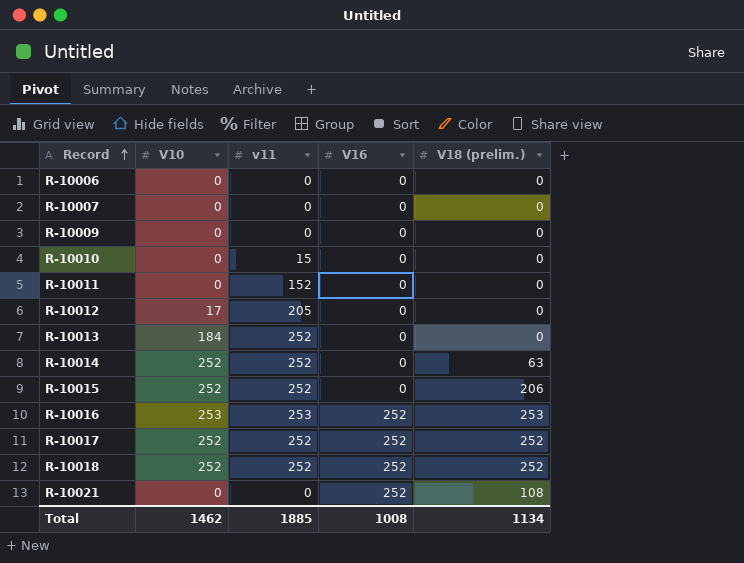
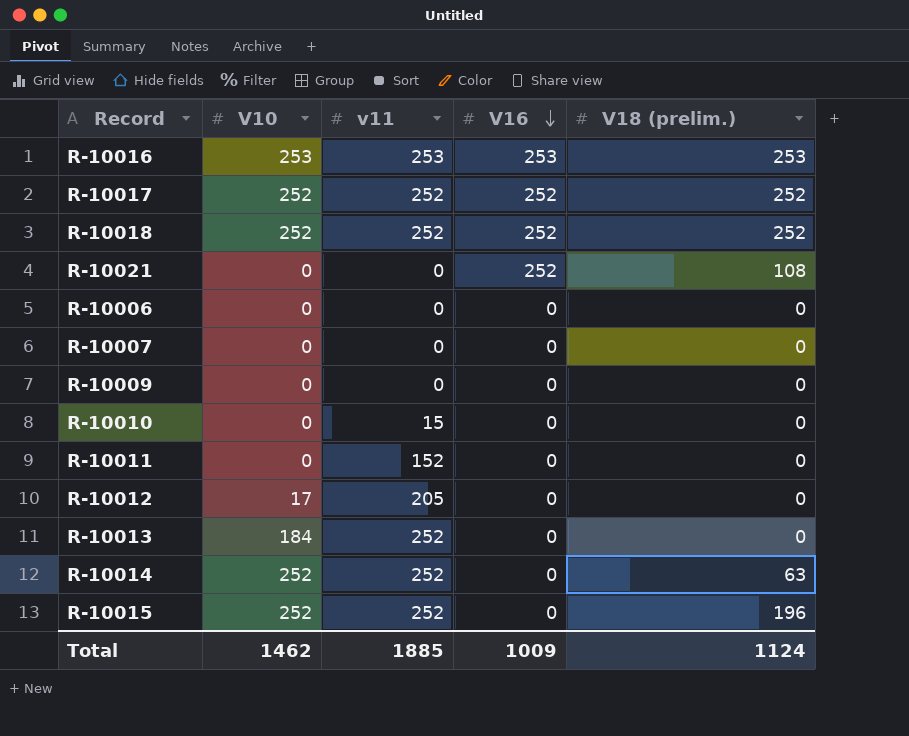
row order: Record ascending -> V16 descending
R-10016 | V16: 252 -> 253
R-10015 | V18 (prelim.): 206 -> 196
Total | V16: 1008 -> 1009
Total | V18 (prelim.): 1134 -> 1124

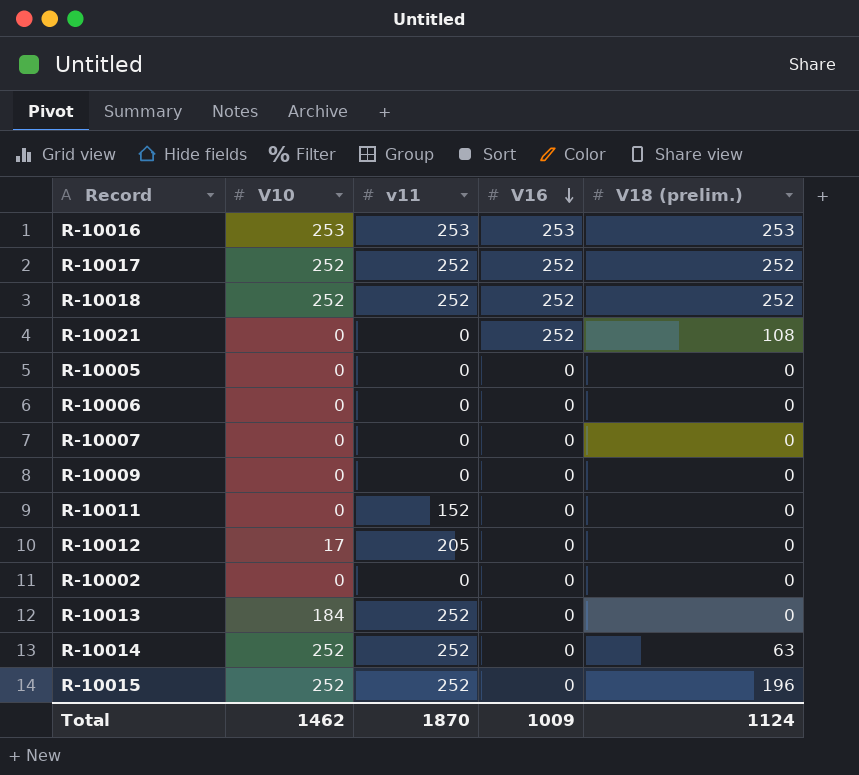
row R-10010: 0 | 15 | 0 | 0 -> none
row R-10005: none -> 0 | 0 | 0 | 0
row R-10002: none -> 0 | 0 | 0 | 0
Total | v11: 1885 -> 1870

